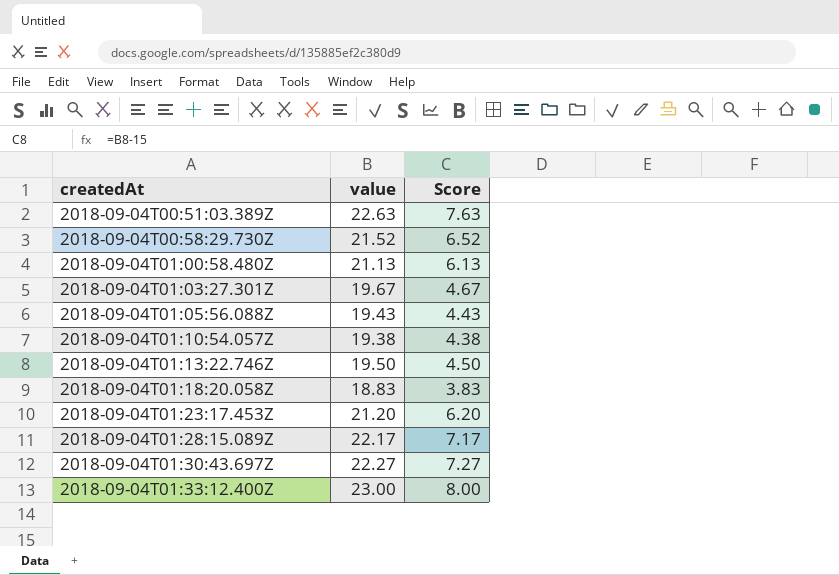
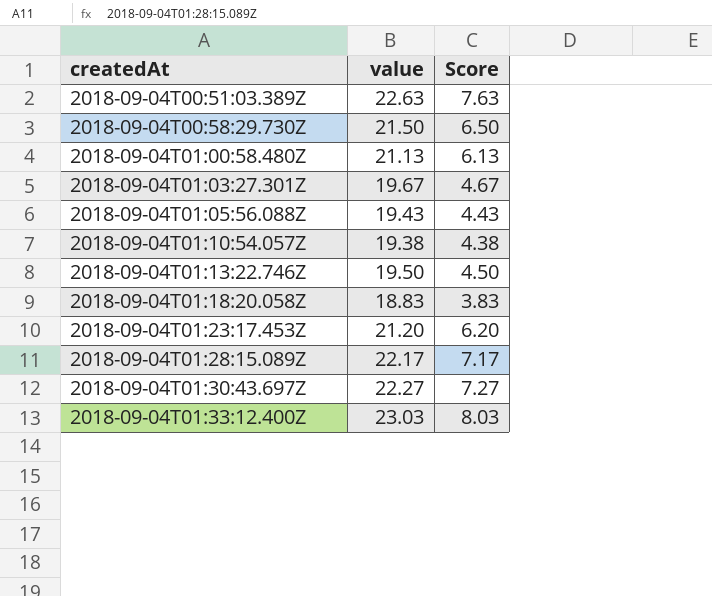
2018-09-04T00:58:29.730Z | value: 21.52 -> 21.50
2018-09-04T00:58:29.730Z | Score: 6.52 -> 6.50
2018-09-04T01:33:12.400Z | value: 23.00 -> 23.03
2018-09-04T01:33:12.400Z | Score: 8.00 -> 8.03

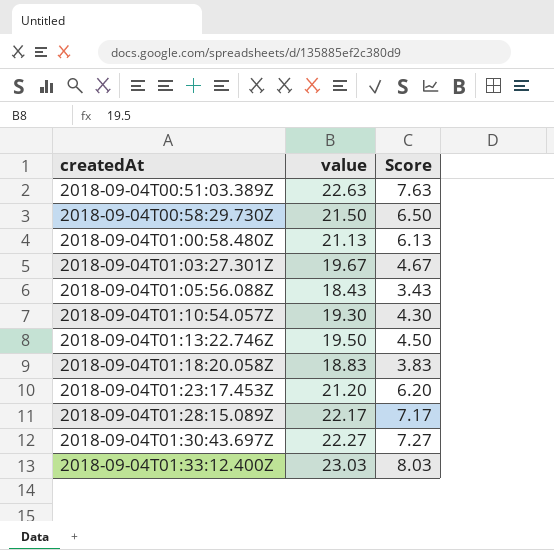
2018-09-04T01:05:56.088Z | value: 19.43 -> 18.43
2018-09-04T01:05:56.088Z | Score: 4.43 -> 3.43
2018-09-04T01:10:54.057Z | value: 19.38 -> 19.30
2018-09-04T01:10:54.057Z | Score: 4.38 -> 4.30

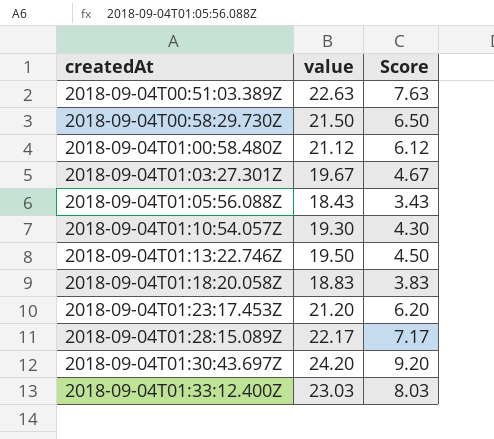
2018-09-04T01:00:58.480Z | value: 21.13 -> 21.12
2018-09-04T01:00:58.480Z | Score: 6.13 -> 6.12
2018-09-04T01:30:43.697Z | value: 22.27 -> 24.20
2018-09-04T01:30:43.697Z | Score: 7.27 -> 9.20

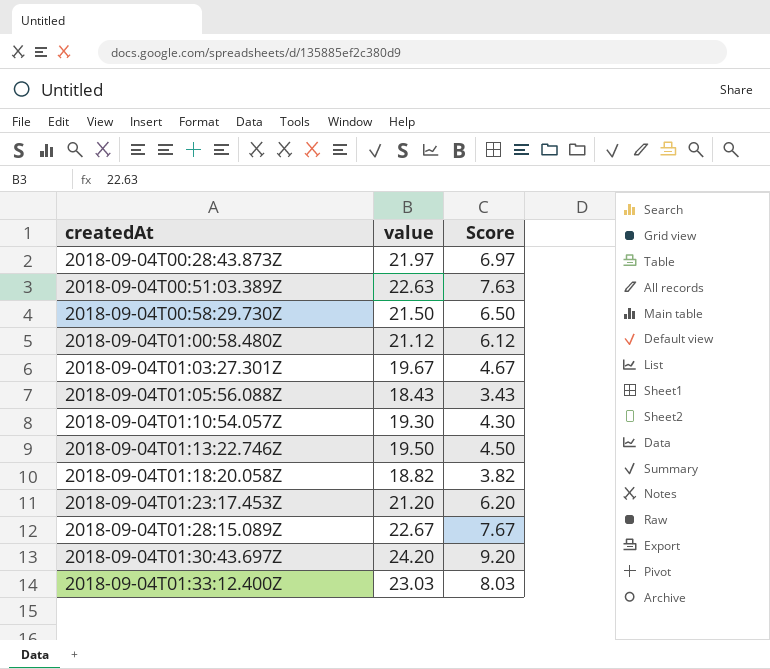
row 2018-09-04T00:28:43.873Z: none -> 21.97 | 6.97
2018-09-04T01:18:20.058Z | value: 18.83 -> 18.82
2018-09-04T01:18:20.058Z | Score: 3.83 -> 3.82
2018-09-04T01:28:15.089Z | value: 22.17 -> 22.67
2018-09-04T01:28:15.089Z | Score: 7.17 -> 7.67

